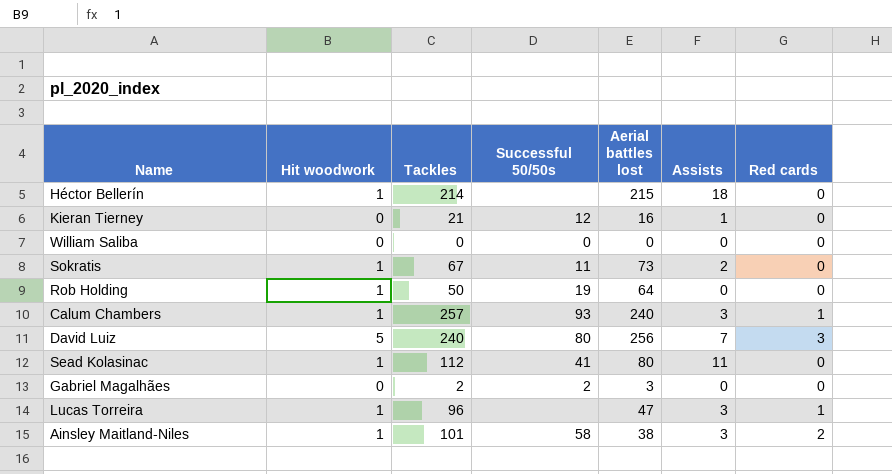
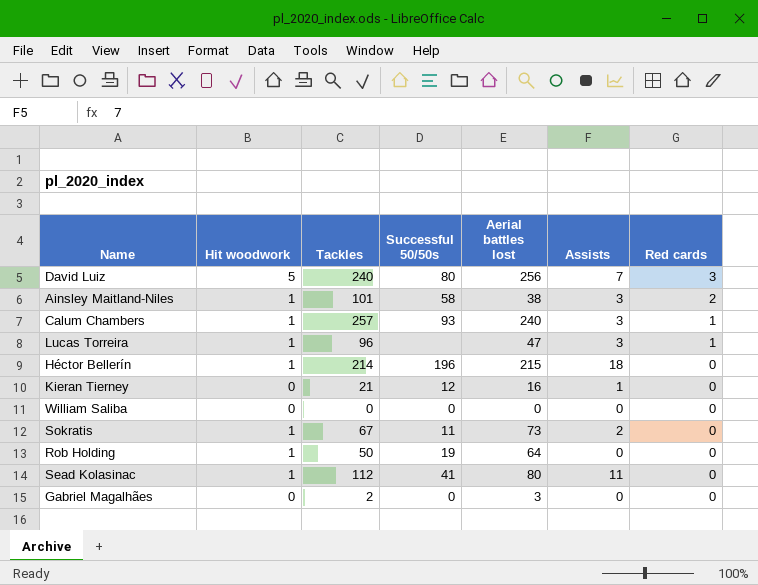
row order: none -> Red cards descending
Héctor Bellerín | Successful 50/50s: none -> 196
Gabriel Magalhães | Successful 50/50s: 2 -> 0

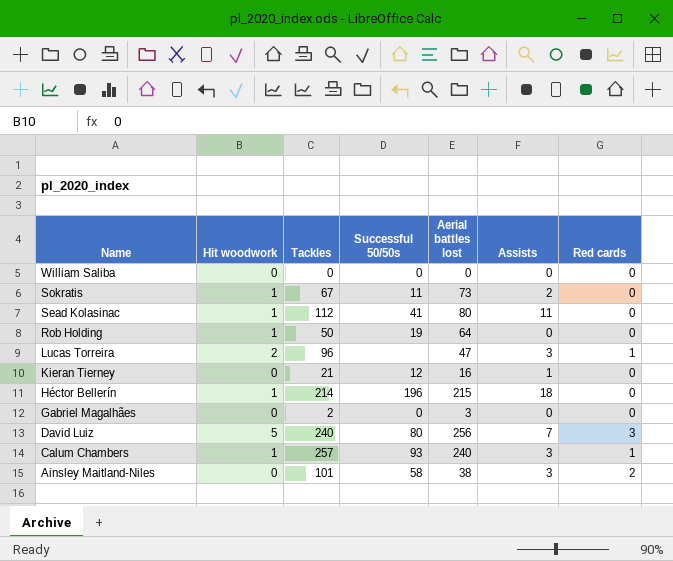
row order: Red cards descending -> Name descending
Lucas Torreira | Hit woodwork: 1 -> 2
Ainsley Maitland-Niles | Hit woodwork: 1 -> 0

